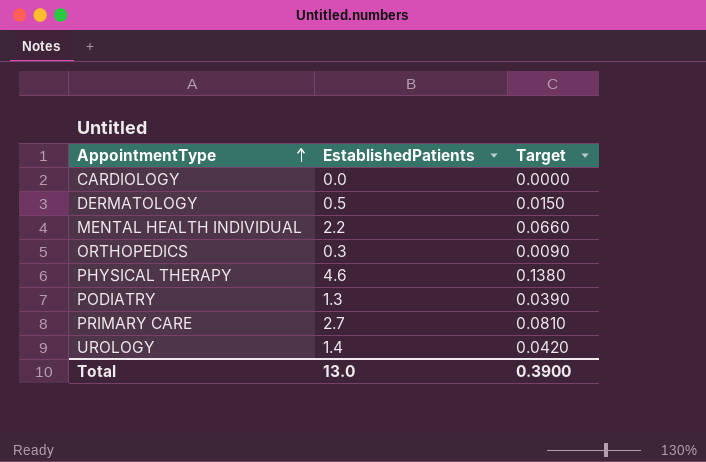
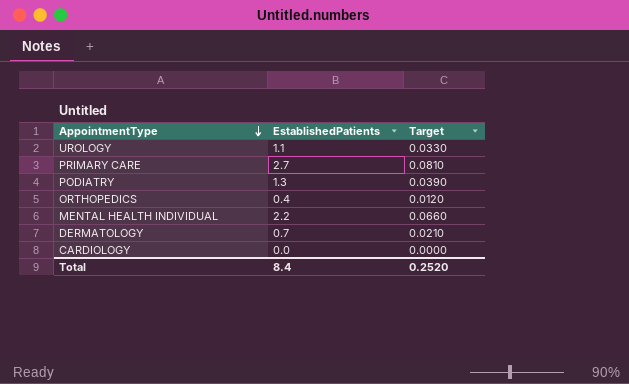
row order: AppointmentType ascending -> AppointmentType descending
row PHYSICAL THERAPY: 4.6 | 0.1380 -> none
UROLOGY | EstablishedPatients: 1.4 -> 1.1
UROLOGY | Target: 0.0420 -> 0.0330
ORTHOPEDICS | EstablishedPatients: 0.3 -> 0.4
ORTHOPEDICS | Target: 0.0090 -> 0.0120
DERMATOLOGY | EstablishedPatients: 0.5 -> 0.7
DERMATOLOGY | Target: 0.0150 -> 0.0210
Total | EstablishedPatients: 13.0 -> 8.4
Total | Target: 0.3900 -> 0.2520

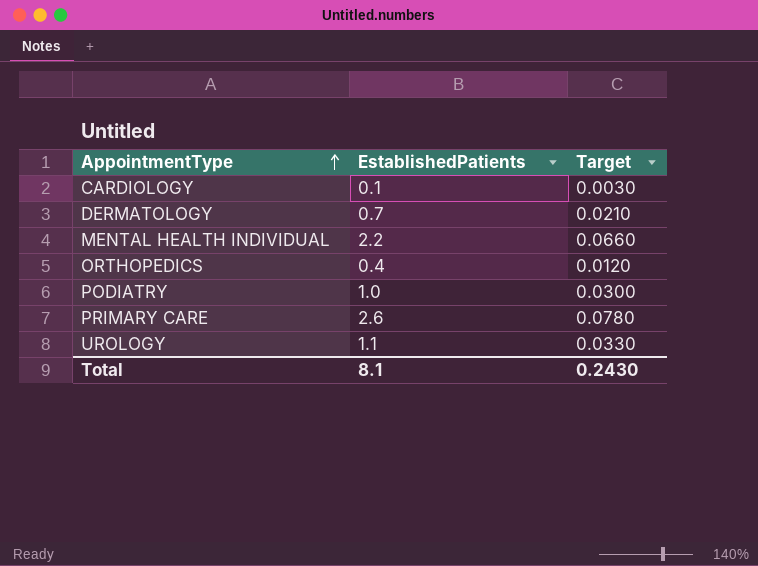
row order: AppointmentType descending -> AppointmentType ascending
CARDIOLOGY | EstablishedPatients: 0.0 -> 0.1
CARDIOLOGY | Target: 0.0000 -> 0.0030
PODIATRY | EstablishedPatients: 1.3 -> 1.0
PODIATRY | Target: 0.0390 -> 0.0300
PRIMARY CARE | EstablishedPatients: 2.7 -> 2.6
PRIMARY CARE | Target: 0.0810 -> 0.0780
Total | EstablishedPatients: 8.4 -> 8.1
Total | Target: 0.2520 -> 0.2430

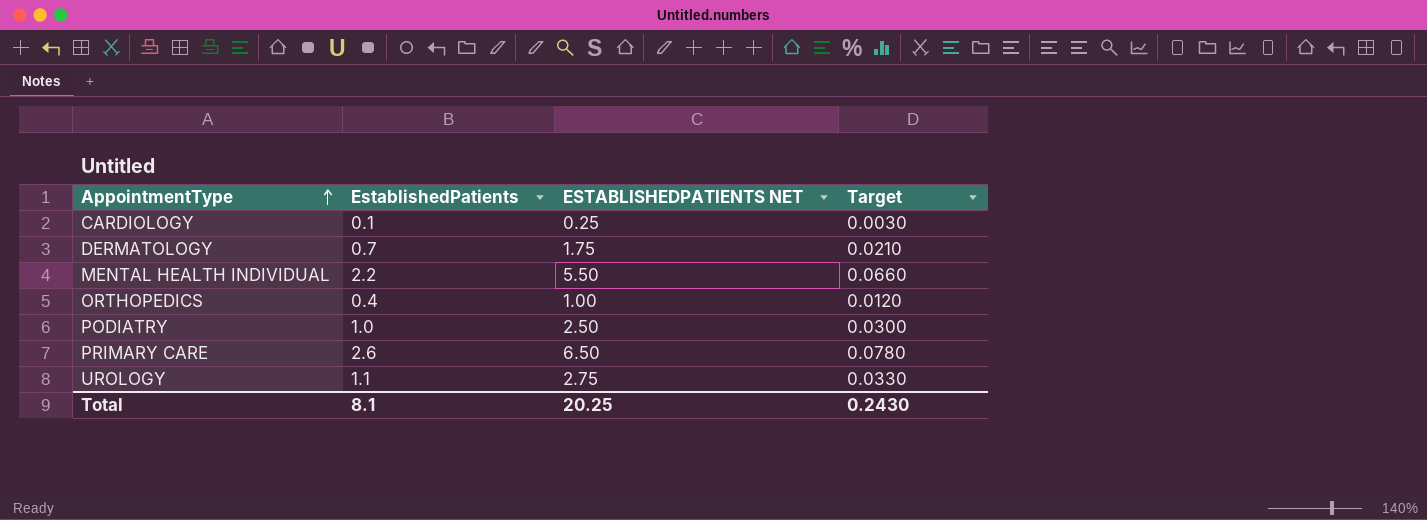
column ESTABLISHEDPATIENTS NET | formula: none -> [EstablishedPatients] * 2.5

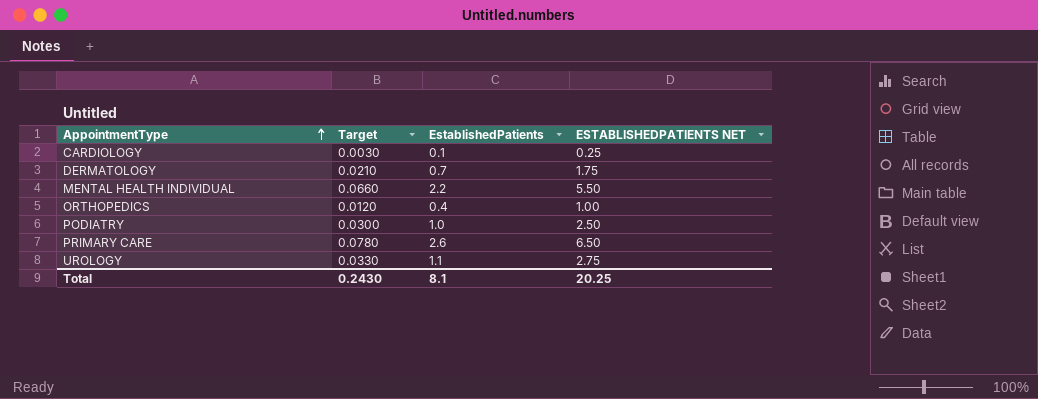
column Target | position: 4 -> 2

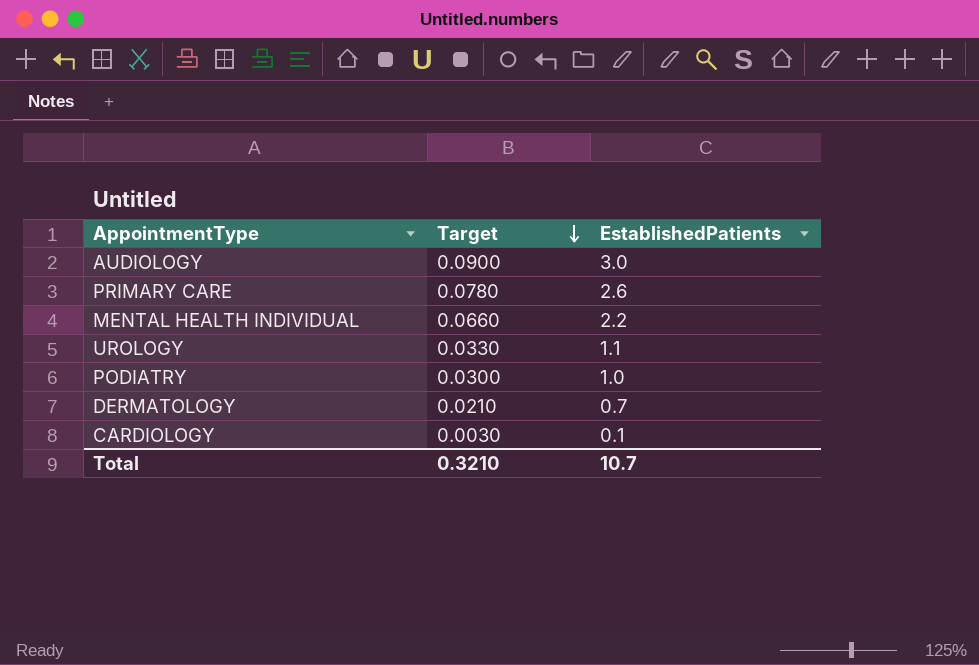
row order: AppointmentType ascending -> Target descending
column ESTABLISHEDPATIENTS NET | formula: [EstablishedPatients] * 2.5 -> none
row ORTHOPEDICS: 0.0120 | 0.4 | 1.00 -> none
row AUDIOLOGY: none -> 0.0900 | 3.0
Total | Target: 0.2430 -> 0.3210
Total | EstablishedPatients: 8.1 -> 10.7

